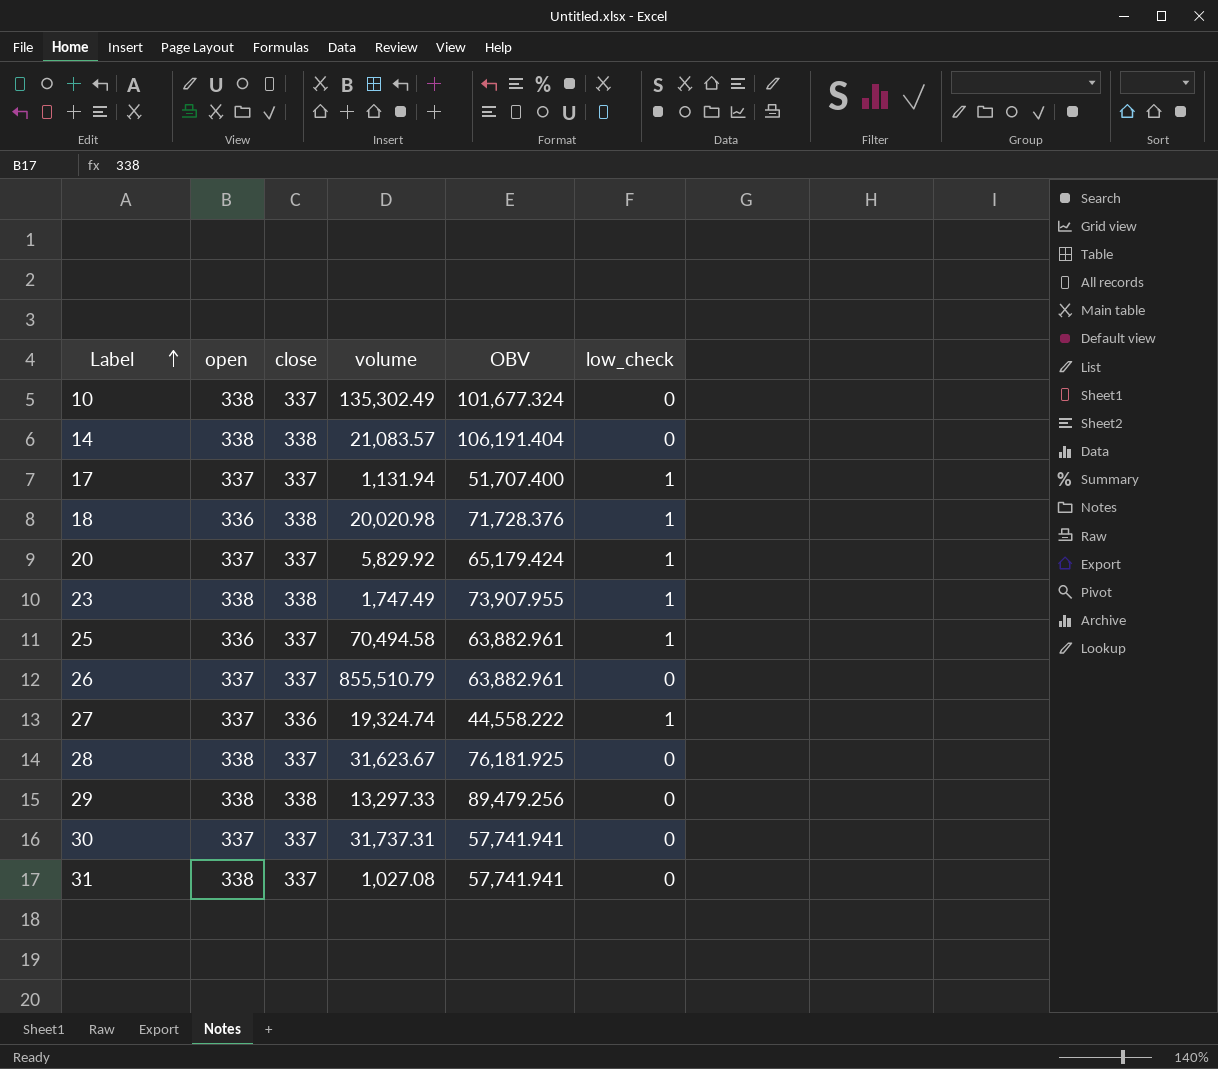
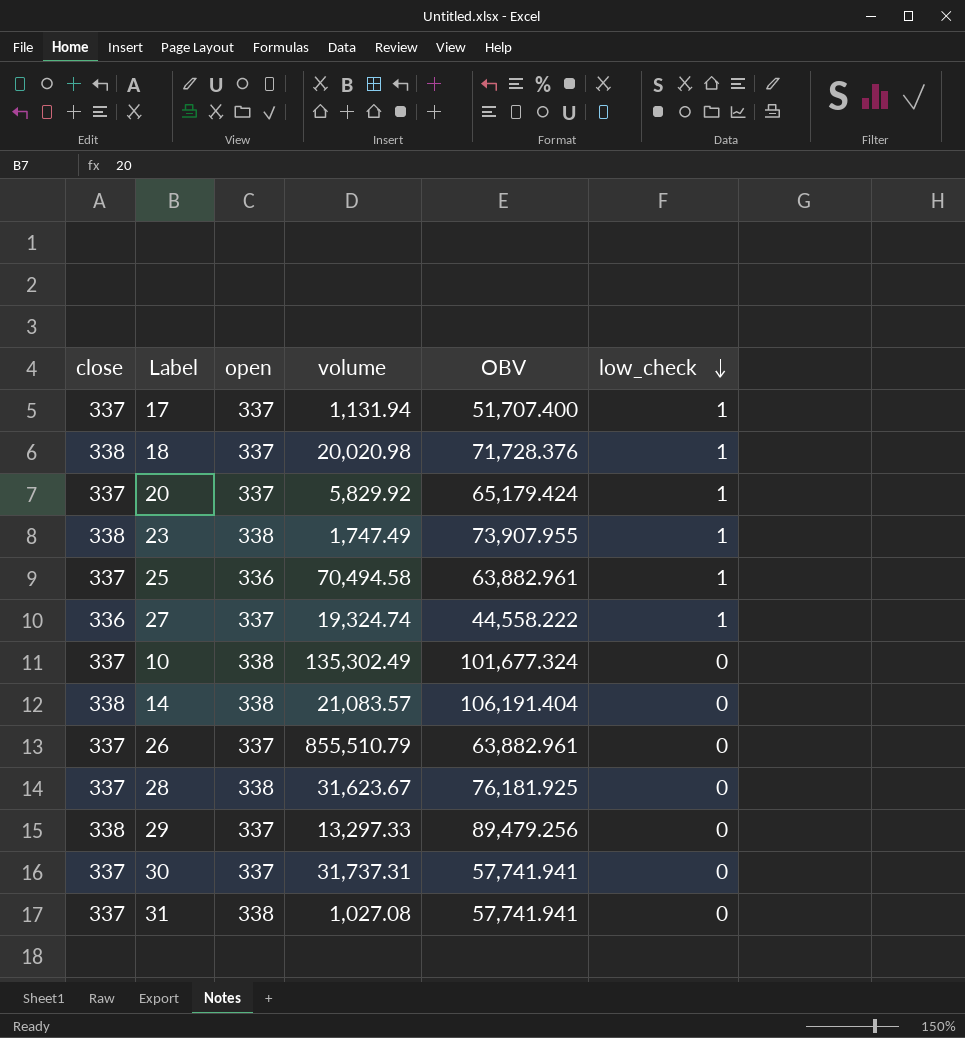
row order: Label ascending -> low_check descending
column close | position: 3 -> 1
18 | open: 336 -> 337
29 | open: 338 -> 337

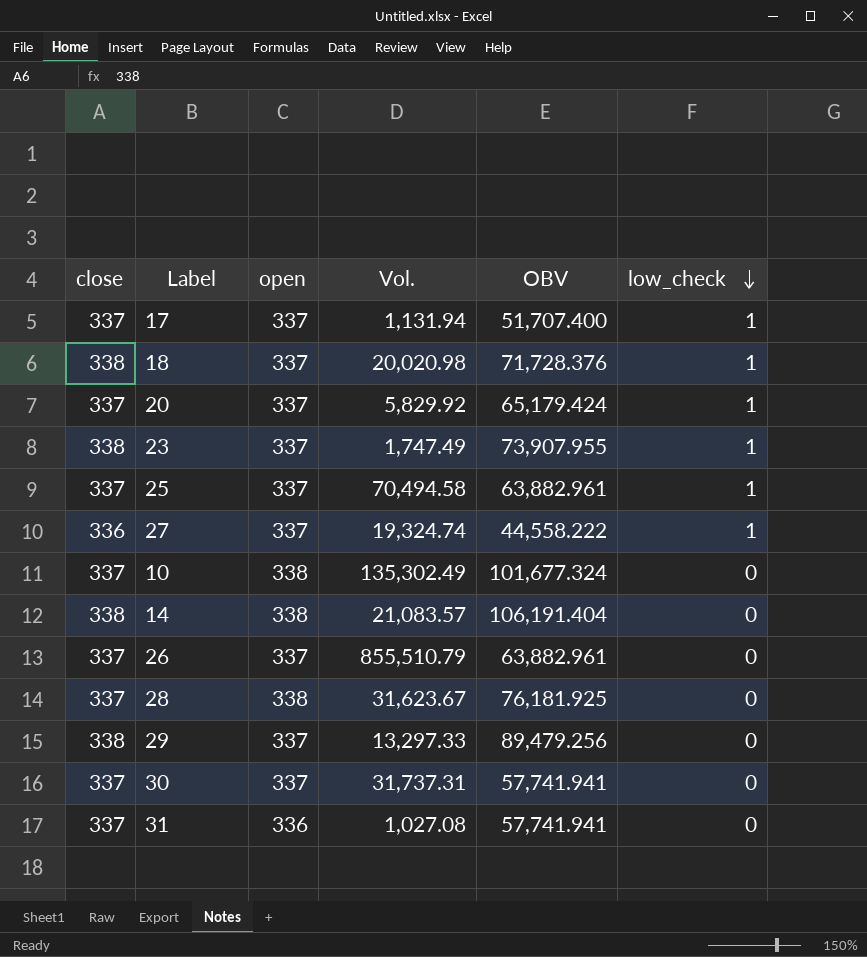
column name: volume -> Vol.
23 | open: 338 -> 337
25 | open: 336 -> 337
31 | open: 338 -> 336

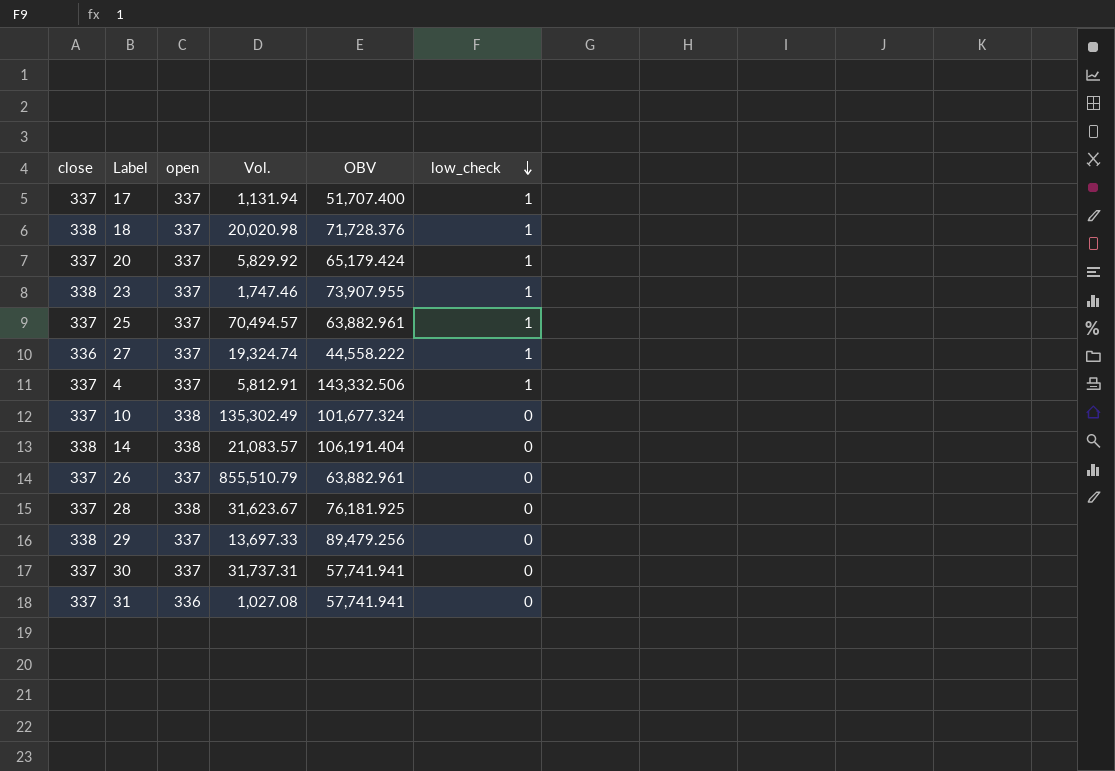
23 | Vol.: 1,747.49 -> 1,747.46
25 | Vol.: 70,494.58 -> 70,494.57
row 4: none -> 337 | 337 | 5,812.91 | 143,332.506 | 1
29 | Vol.: 13,297.33 -> 13,697.33

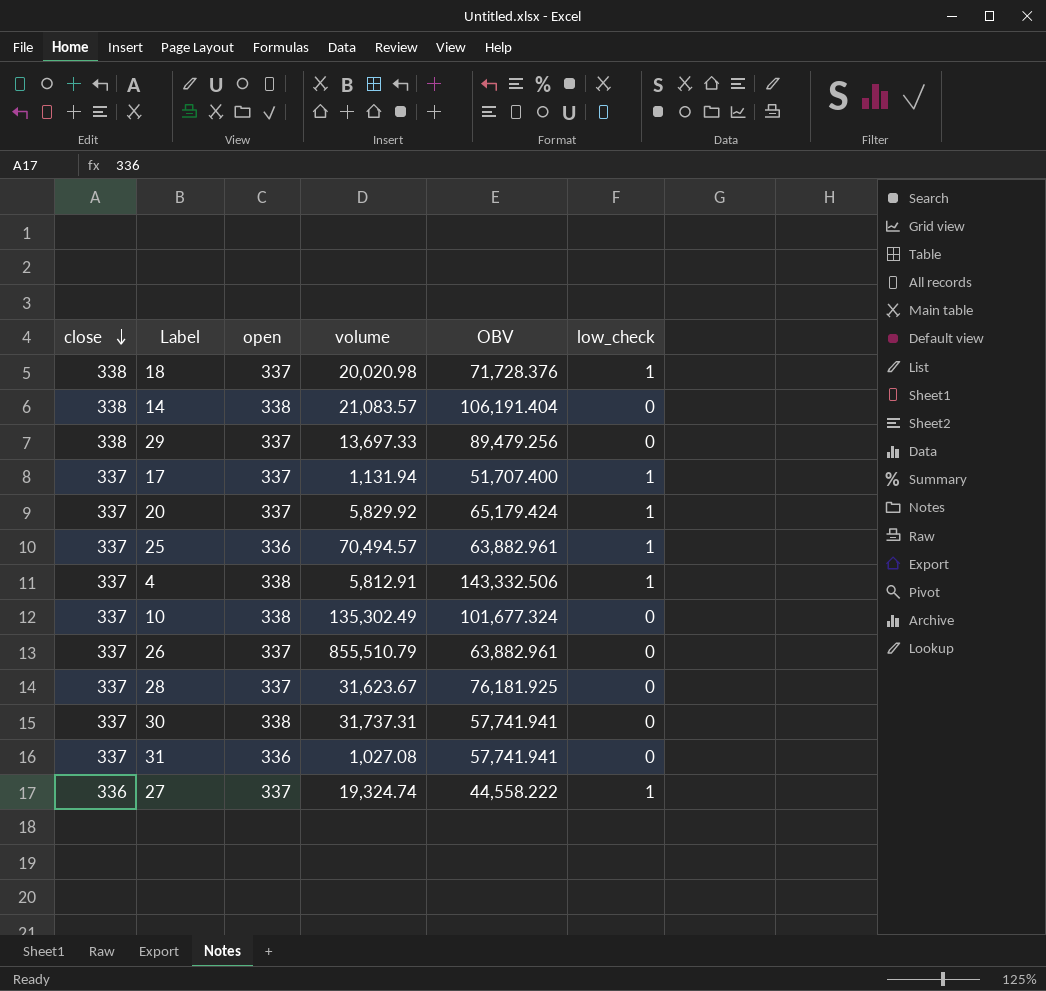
row order: low_check descending -> close descending
column name: Vol. -> volume
row 23: 338 | 337 | 1,747.46 | 73,907.955 | 1 -> none
25 | open: 337 -> 336
4 | open: 337 -> 338
28 | open: 338 -> 337
30 | open: 337 -> 338

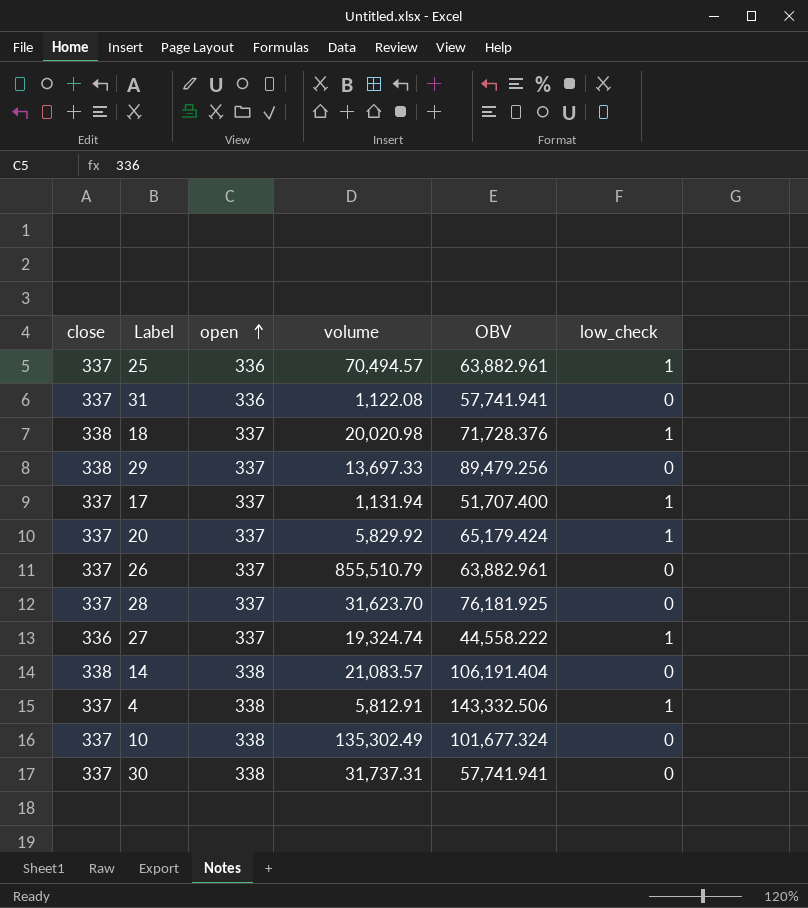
row order: close descending -> open ascending
31 | volume: 1,027.08 -> 1,122.08
28 | volume: 31,623.67 -> 31,623.70

